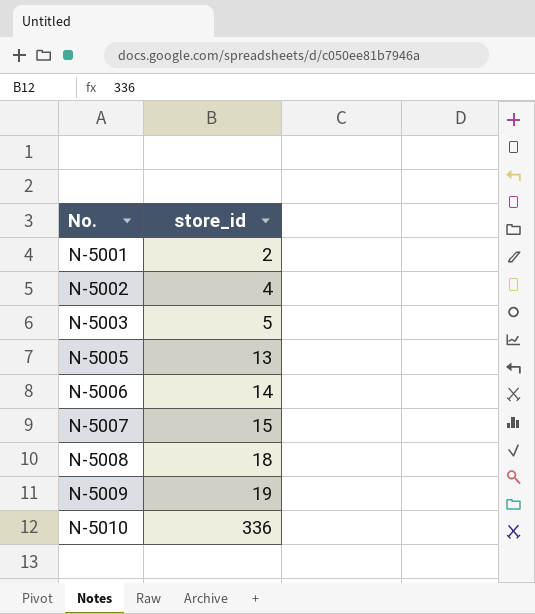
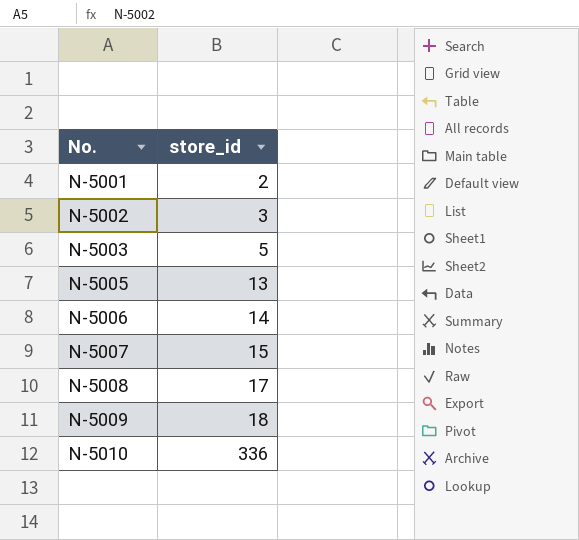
N-5002 | store_id: 4 -> 3
N-5008 | store_id: 18 -> 17
N-5009 | store_id: 19 -> 18

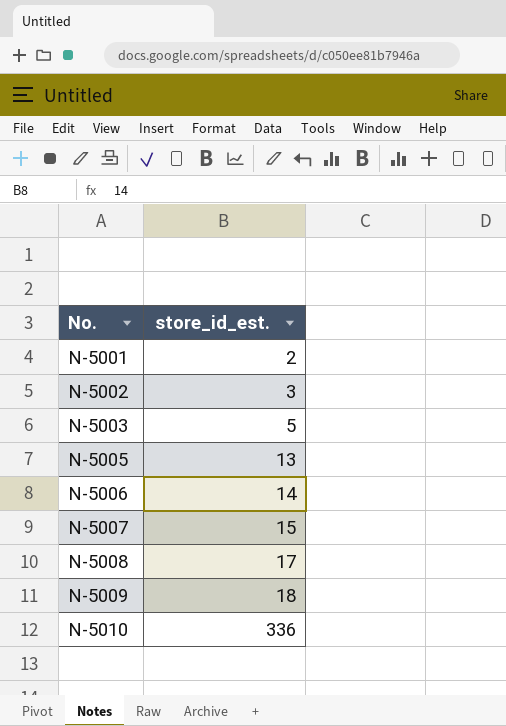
column name: store_id -> store_id_est.

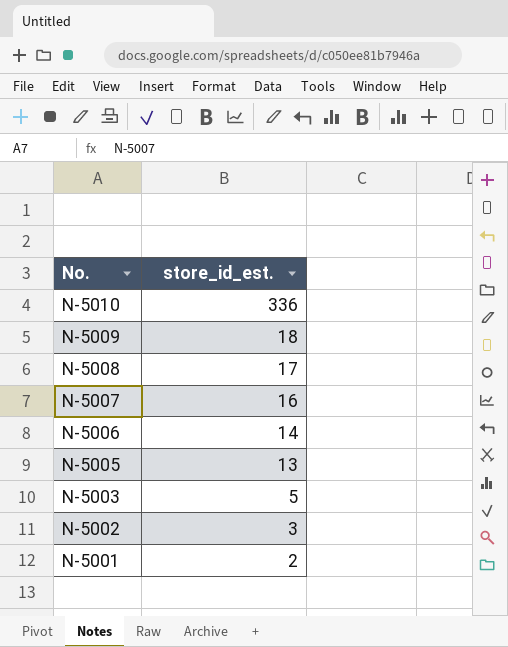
row order: No. ascending -> No. descending
N-5007 | store_id_est.: 15 -> 16

